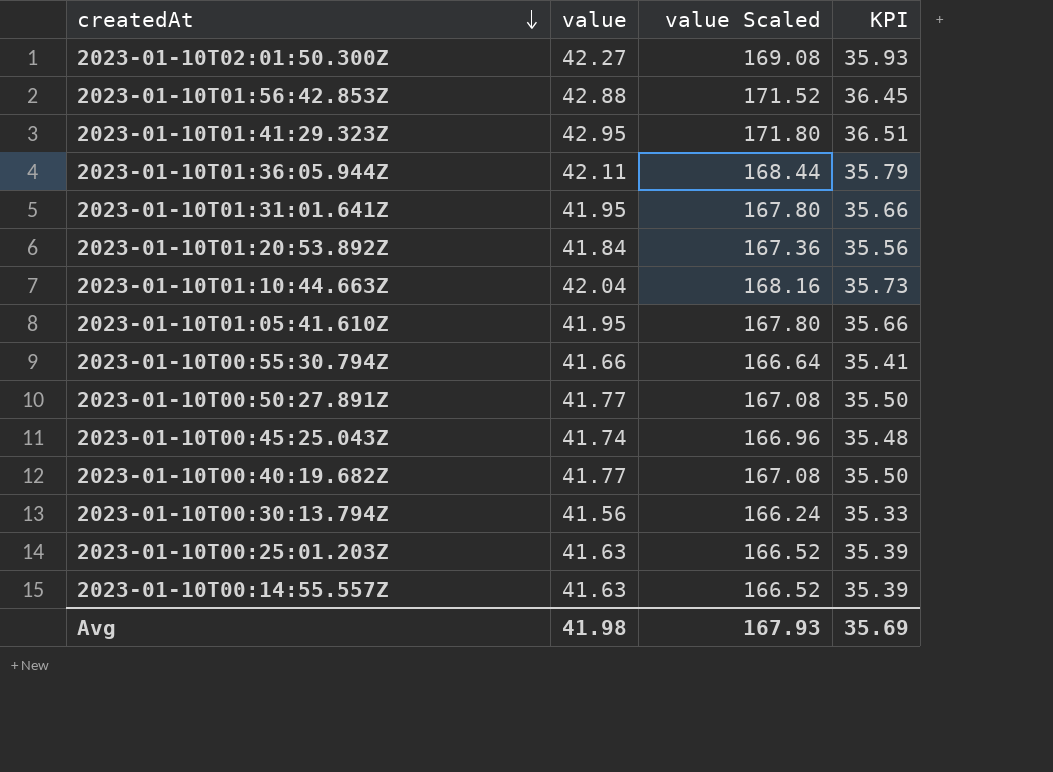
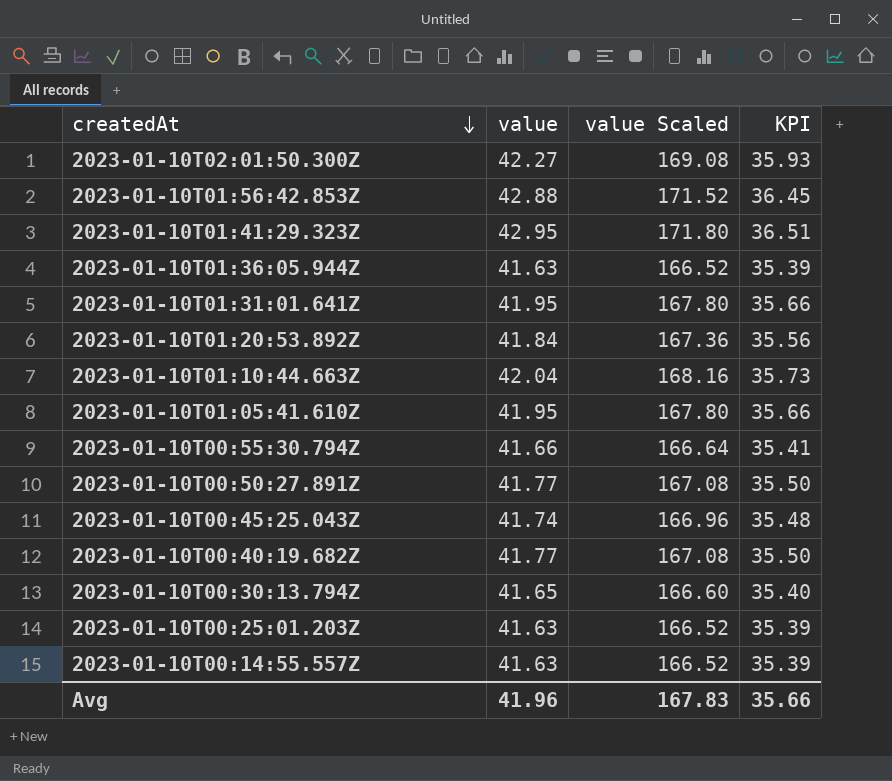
2023-01-10T01:36:05.944Z | value: 42.11 -> 41.63
2023-01-10T01:36:05.944Z | value Scaled: 168.44 -> 166.52
2023-01-10T01:36:05.944Z | KPI: 35.79 -> 35.39
2023-01-10T00:30:13.794Z | value: 41.56 -> 41.65
2023-01-10T00:30:13.794Z | value Scaled: 166.24 -> 166.60
2023-01-10T00:30:13.794Z | KPI: 35.33 -> 35.40
Avg | value: 41.98 -> 41.96
Avg | value Scaled: 167.93 -> 167.83
Avg | KPI: 35.69 -> 35.66

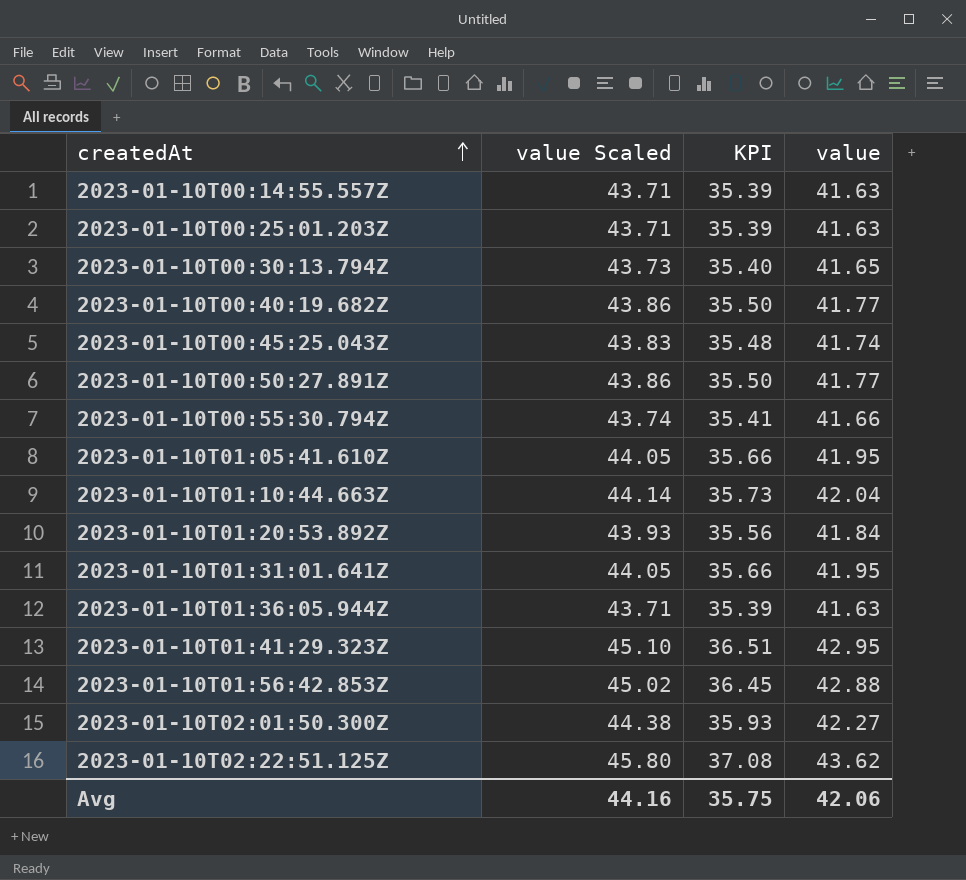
row order: createdAt descending -> createdAt ascending
column value Scaled | formula: [value] * 4 -> [value] * 1.05
column value | position: 2 -> 4
row 2023-01-10T02:22:51.125Z: none -> 45.80 | 37.08 | 43.62
Avg | value Scaled: 167.83 -> 44.16
Avg | KPI: 35.66 -> 35.75
Avg | value: 41.96 -> 42.06

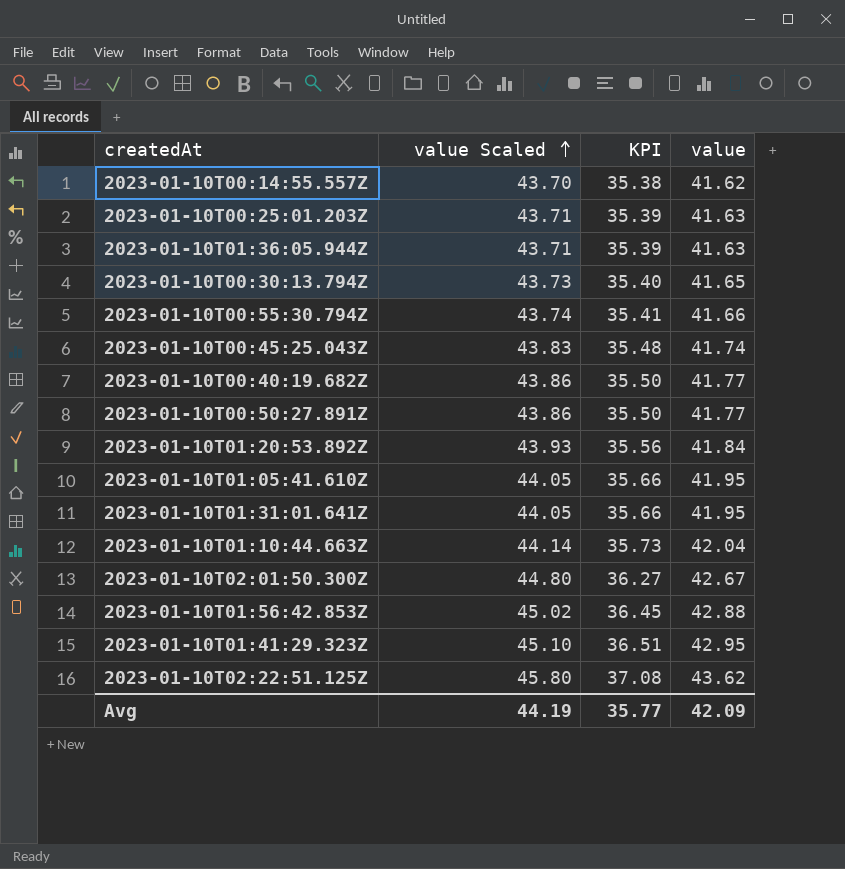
row order: createdAt ascending -> value Scaled ascending
2023-01-10T00:14:55.557Z | value Scaled: 43.71 -> 43.70
2023-01-10T00:14:55.557Z | KPI: 35.39 -> 35.38
2023-01-10T00:14:55.557Z | value: 41.63 -> 41.62
2023-01-10T02:01:50.300Z | value Scaled: 44.38 -> 44.80
2023-01-10T02:01:50.300Z | KPI: 35.93 -> 36.27
2023-01-10T02:01:50.300Z | value: 42.27 -> 42.67
Avg | value Scaled: 44.16 -> 44.19
Avg | KPI: 35.75 -> 35.77
Avg | value: 42.06 -> 42.09

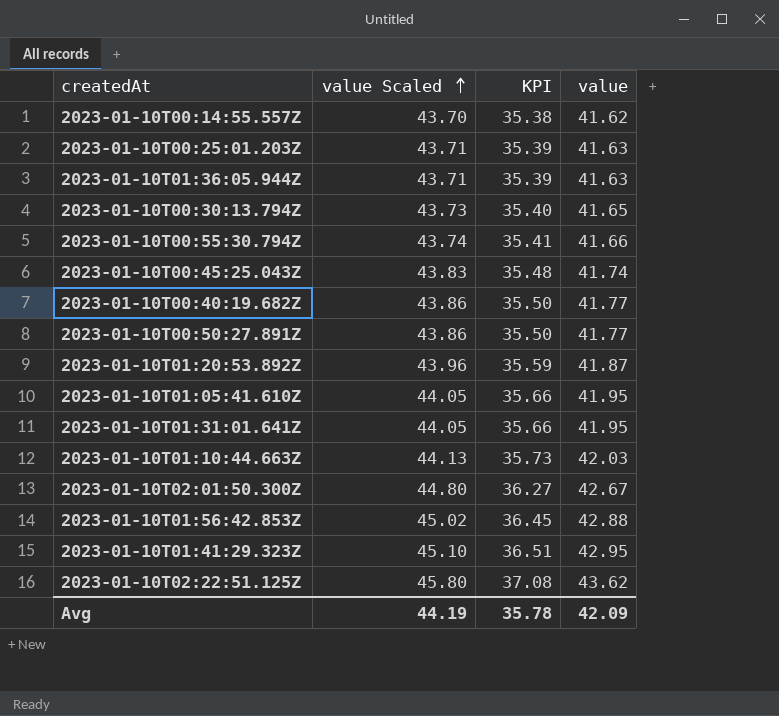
2023-01-10T01:20:53.892Z | value Scaled: 43.93 -> 43.96
2023-01-10T01:20:53.892Z | KPI: 35.56 -> 35.59
2023-01-10T01:20:53.892Z | value: 41.84 -> 41.87
2023-01-10T01:10:44.663Z | value Scaled: 44.14 -> 44.13
2023-01-10T01:10:44.663Z | value: 42.04 -> 42.03
Avg | KPI: 35.77 -> 35.78

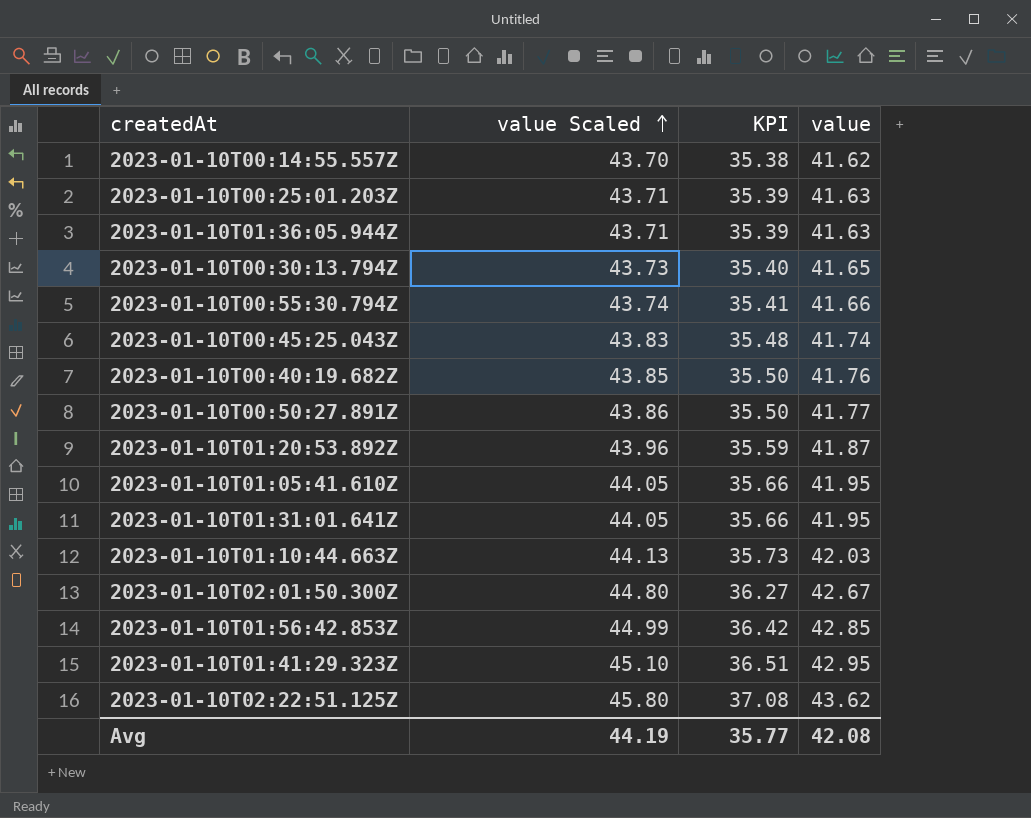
2023-01-10T00:40:19.682Z | value Scaled: 43.86 -> 43.85
2023-01-10T00:40:19.682Z | value: 41.77 -> 41.76
2023-01-10T01:56:42.853Z | value Scaled: 45.02 -> 44.99
2023-01-10T01:56:42.853Z | KPI: 36.45 -> 36.42
2023-01-10T01:56:42.853Z | value: 42.88 -> 42.85
Avg | KPI: 35.78 -> 35.77
Avg | value: 42.09 -> 42.08

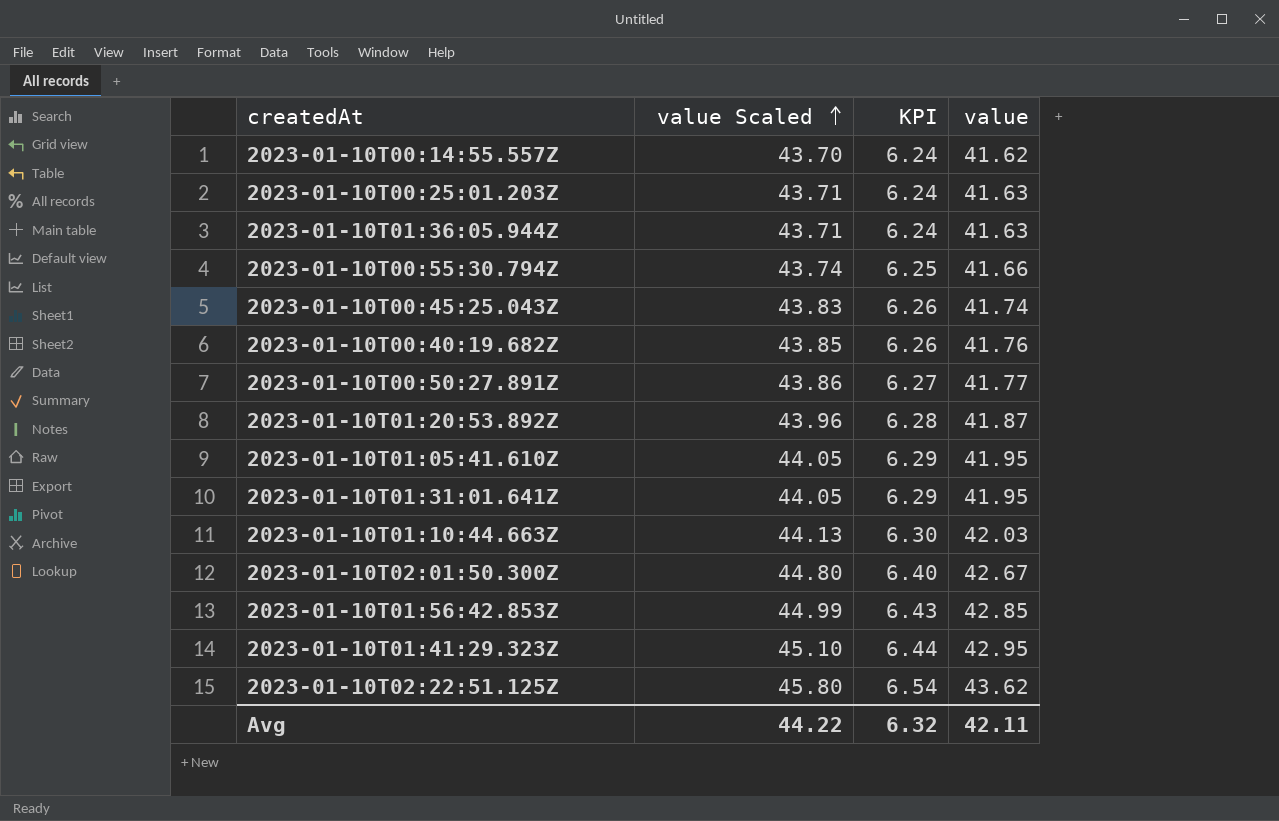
column KPI | formula: [value] * 0.85 -> [value] * 0.15
row 2023-01-10T00:30:13.794Z: 43.73 | 35.40 | 41.65 -> none
Avg | value Scaled: 44.19 -> 44.22
Avg | KPI: 35.77 -> 6.32
Avg | value: 42.08 -> 42.11

